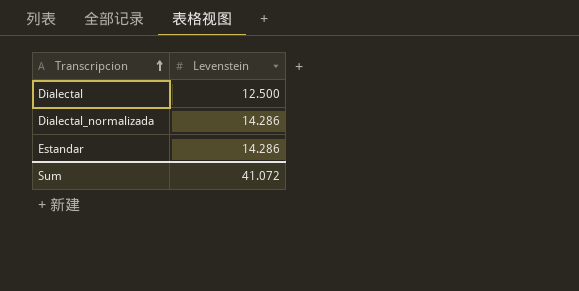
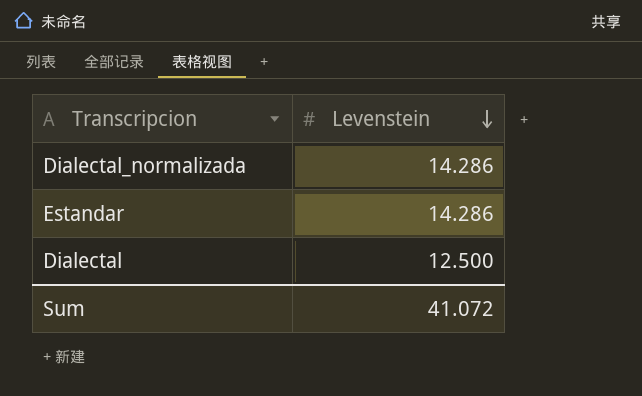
row order: Transcripcion ascending -> Levenstein descending

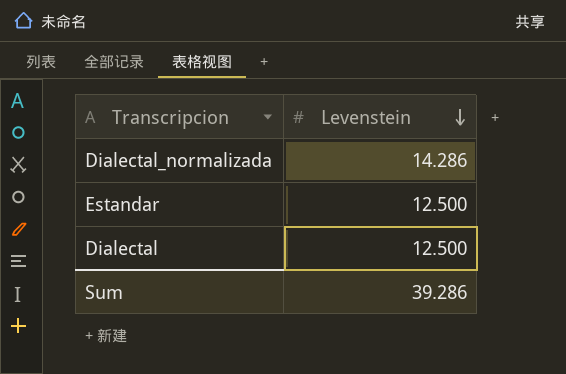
Estandar | Levenstein: 14.286 -> 12.500
Sum | Levenstein: 41.072 -> 39.286

